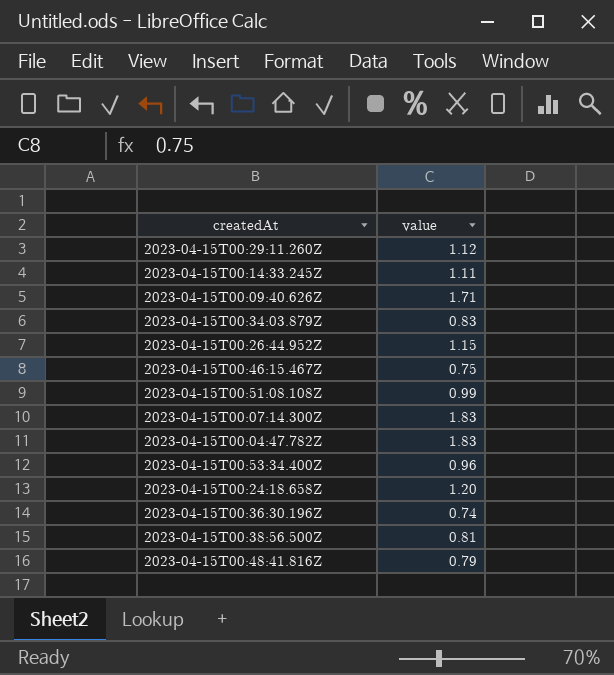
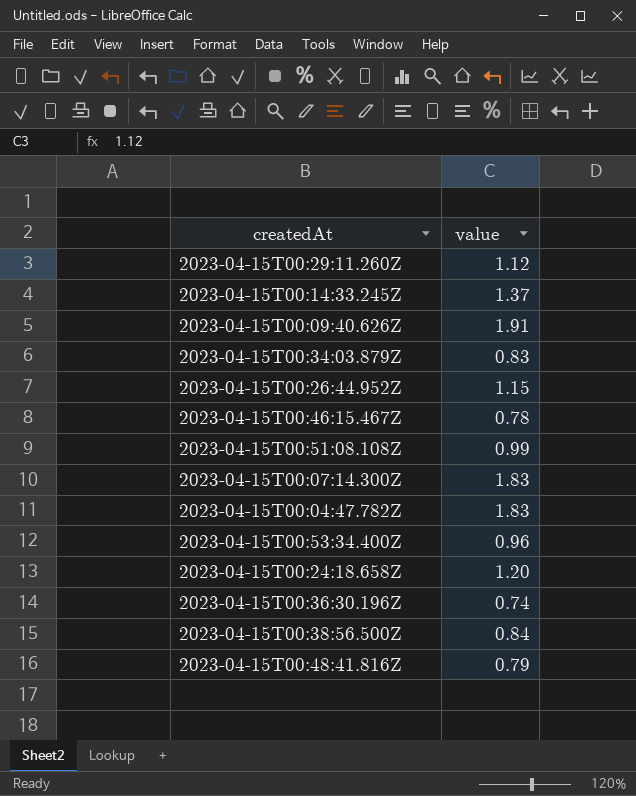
2023-04-15T00:14:33.245Z | value: 1.11 -> 1.37
2023-04-15T00:09:40.626Z | value: 1.71 -> 1.91
2023-04-15T00:46:15.467Z | value: 0.75 -> 0.78
2023-04-15T00:38:56.500Z | value: 0.81 -> 0.84

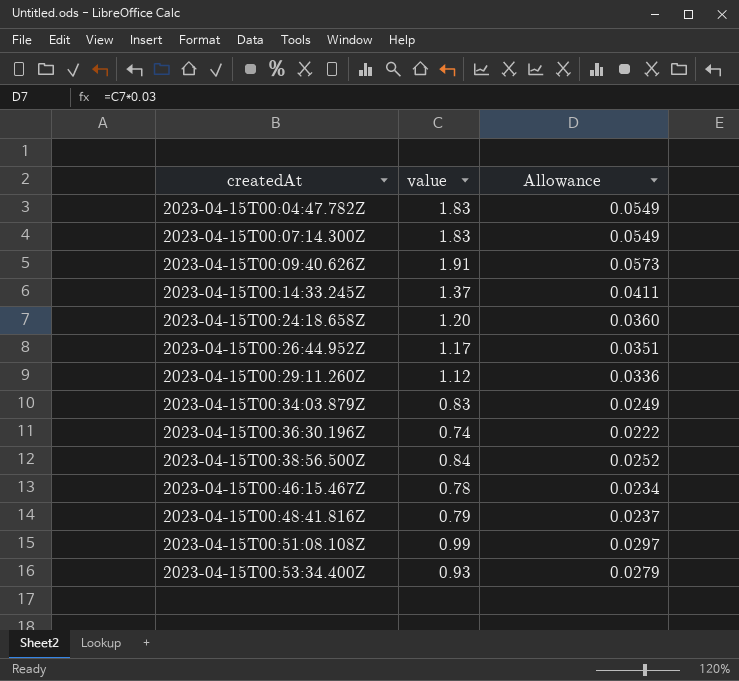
row order: none -> createdAt ascending
column Allowance | formula: none -> [value] * 0.03
2023-04-15T00:26:44.952Z | value: 1.15 -> 1.17
2023-04-15T00:53:34.400Z | value: 0.96 -> 0.93

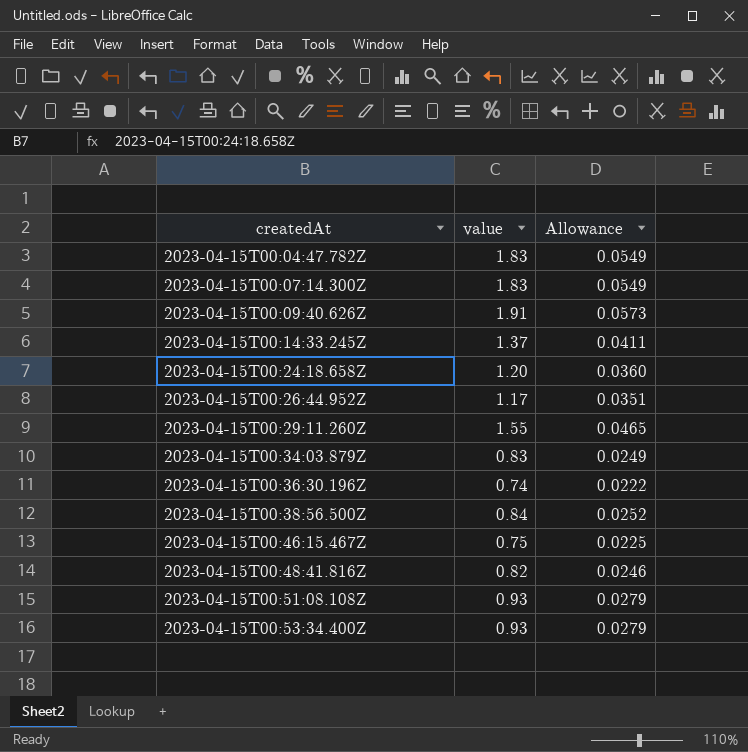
2023-04-15T00:29:11.260Z | value: 1.12 -> 1.55
2023-04-15T00:29:11.260Z | Allowance: 0.0336 -> 0.0465
2023-04-15T00:46:15.467Z | value: 0.78 -> 0.75
2023-04-15T00:46:15.467Z | Allowance: 0.0234 -> 0.0225
2023-04-15T00:48:41.816Z | value: 0.79 -> 0.82
2023-04-15T00:48:41.816Z | Allowance: 0.0237 -> 0.0246
2023-04-15T00:51:08.108Z | value: 0.99 -> 0.93
2023-04-15T00:51:08.108Z | Allowance: 0.0297 -> 0.0279

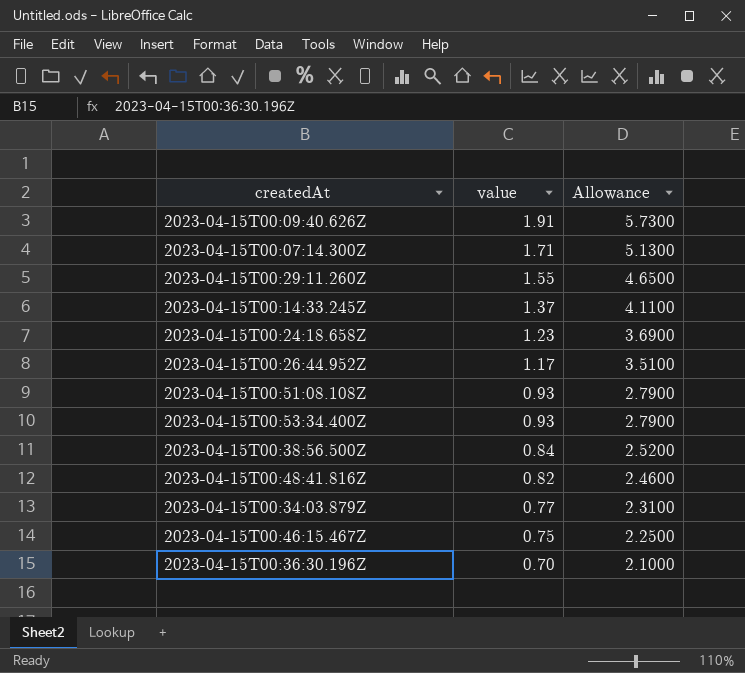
row order: createdAt ascending -> value descending
column Allowance | formula: [value] * 0.03 -> [value] * 3
row 2023-04-15T00:04:47.782Z: 1.83 | 0.0549 -> none
2023-04-15T00:07:14.300Z | value: 1.83 -> 1.71
2023-04-15T00:24:18.658Z | value: 1.20 -> 1.23
2023-04-15T00:34:03.879Z | value: 0.83 -> 0.77
2023-04-15T00:36:30.196Z | value: 0.74 -> 0.70

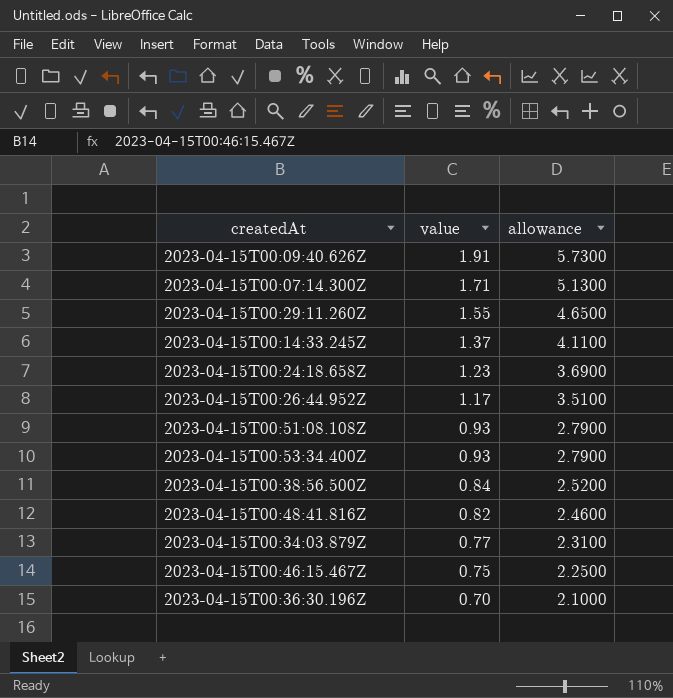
column name: Allowance -> allowance

